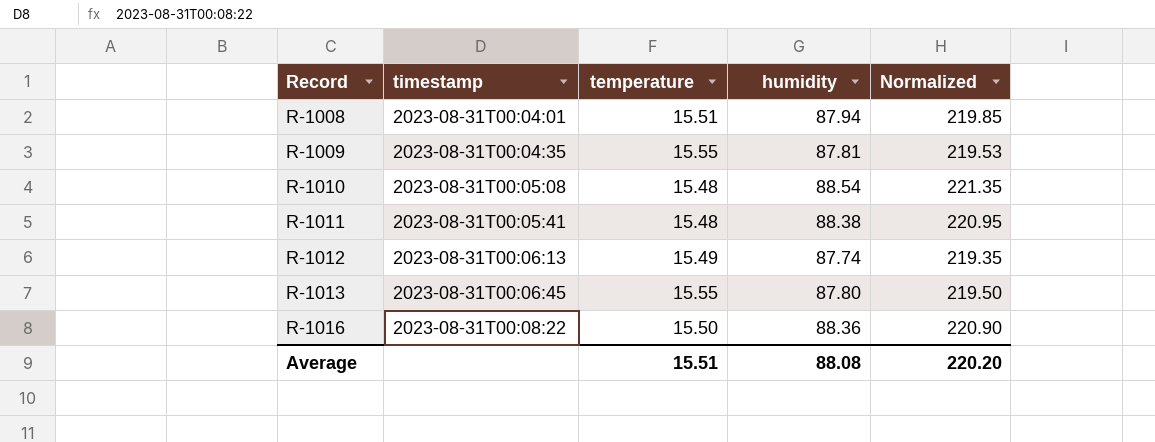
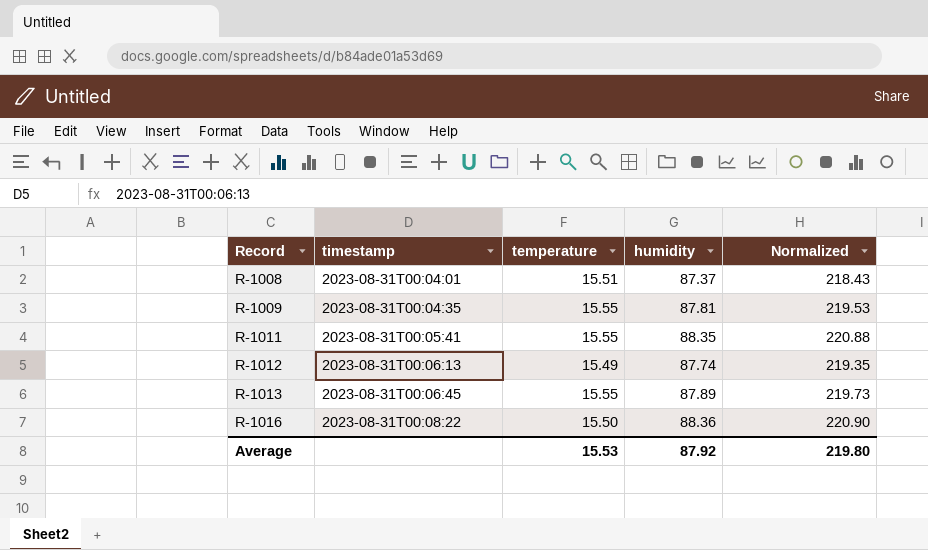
row R-1010: 2023-08-31T00:05:08 | 15.48 | 88.54 | 221.35 -> none
R-1008 | humidity: 87.94 -> 87.37
R-1008 | Normalized: 219.85 -> 218.43
R-1011 | temperature: 15.48 -> 15.55
R-1011 | humidity: 88.38 -> 88.35
R-1011 | Normalized: 220.95 -> 220.88
R-1013 | humidity: 87.80 -> 87.89
R-1013 | Normalized: 219.50 -> 219.73
Average | temperature: 15.51 -> 15.53
Average | humidity: 88.08 -> 87.92
Average | Normalized: 220.20 -> 219.80

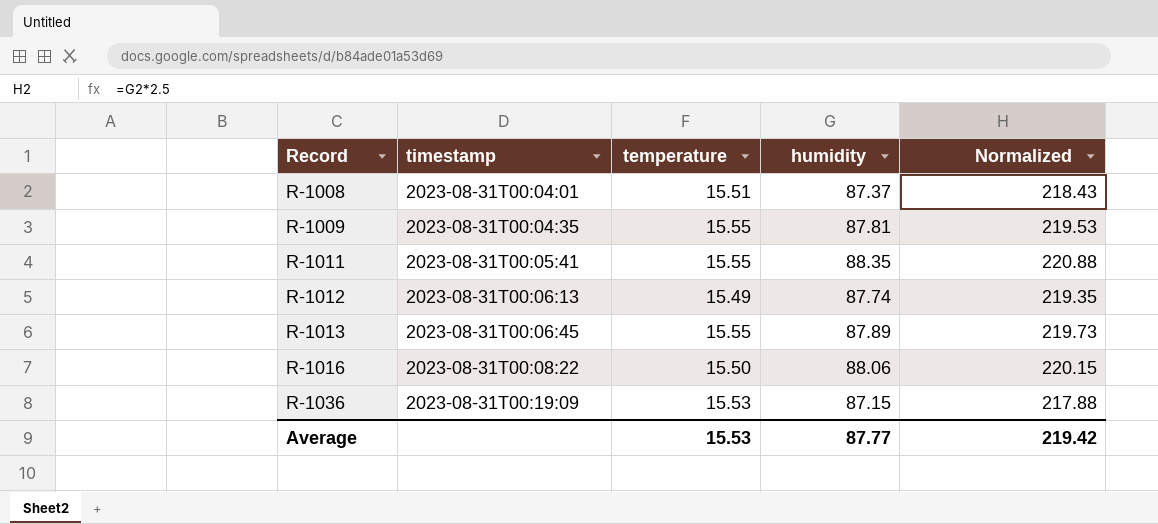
R-1016 | humidity: 88.36 -> 88.06
R-1016 | Normalized: 220.90 -> 220.15
row R-1036: none -> 2023-08-31T00:19:09 | 15.53 | 87.15 | 217.88
Average | humidity: 87.92 -> 87.77
Average | Normalized: 219.80 -> 219.42

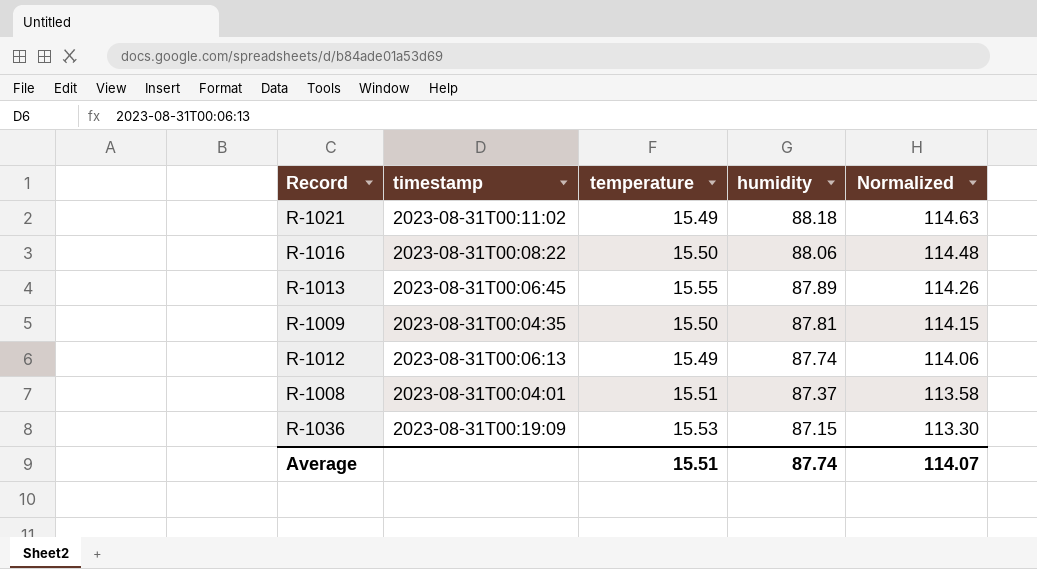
row order: Record ascending -> humidity descending
column Normalized | formula: [humidity] * 2.5 -> [humidity] * 1.3
row R-1011: 2023-08-31T00:05:41 | 15.55 | 88.35 | 220.88 -> none
row R-1021: none -> 2023-08-31T00:11:02 | 15.49 | 88.18 | 114.63
R-1009 | temperature: 15.55 -> 15.50
Average | temperature: 15.53 -> 15.51
Average | humidity: 87.77 -> 87.74
Average | Normalized: 219.42 -> 114.07

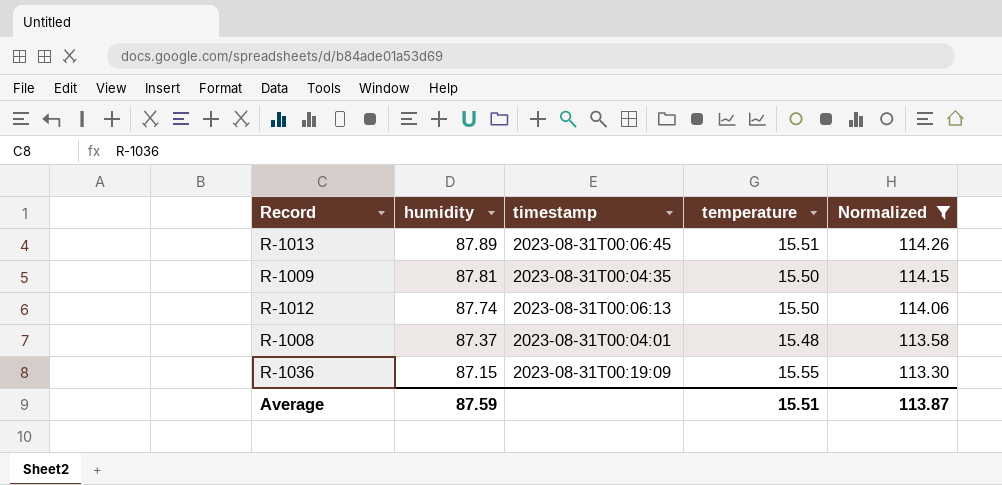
filter: none -> Normalized <= 114.26
column humidity | position: 4 -> 2
R-1013 | temperature: 15.55 -> 15.51
R-1012 | temperature: 15.49 -> 15.50
R-1008 | temperature: 15.51 -> 15.48
R-1036 | temperature: 15.53 -> 15.55
Average | humidity: 87.74 -> 87.59
Average | Normalized: 114.07 -> 113.87

